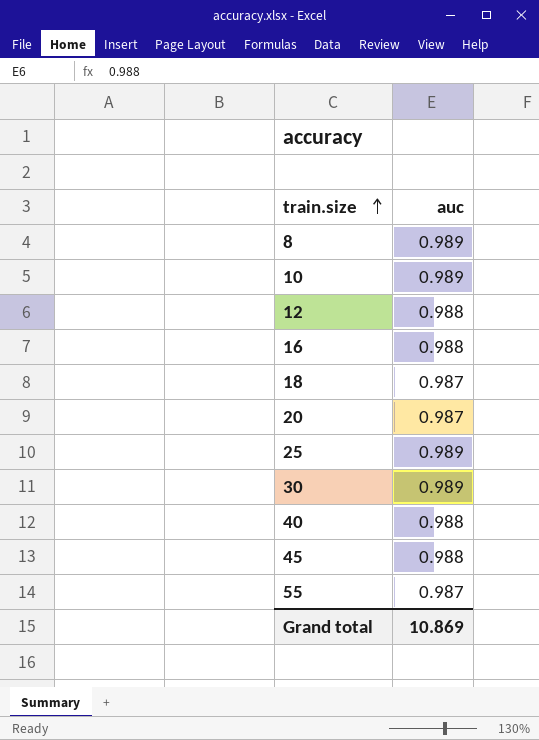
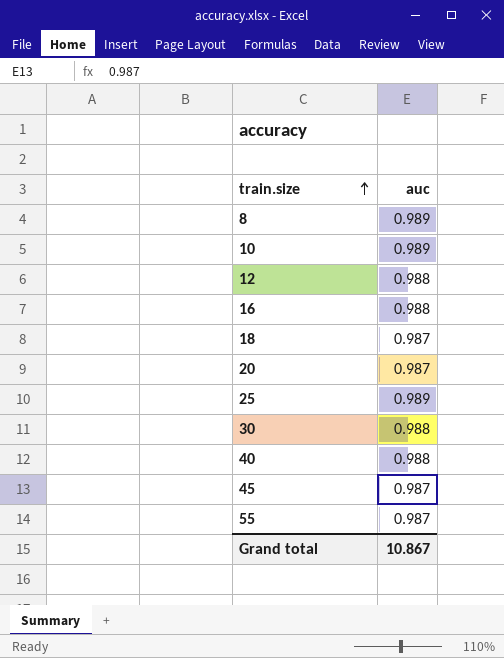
30 | auc: 0.989 -> 0.988
45 | auc: 0.988 -> 0.987
Grand total | auc: 10.869 -> 10.867

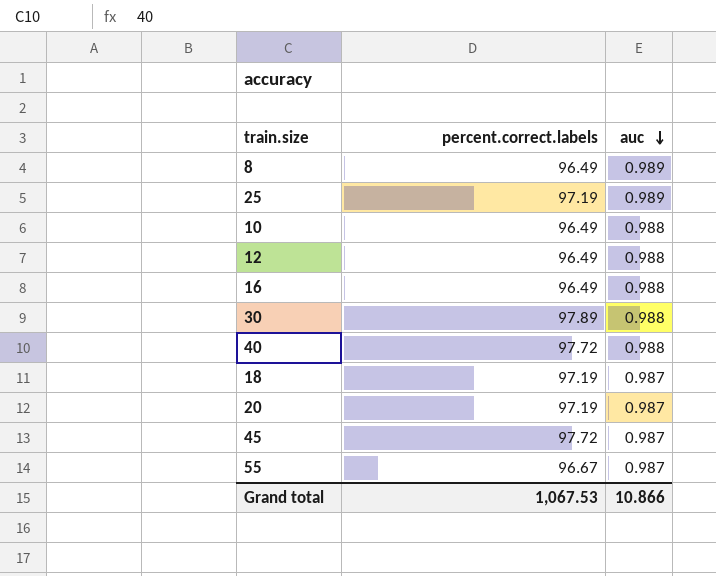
row order: train.size ascending -> auc descending
column percent.correct.labels | position: none -> 2
10 | auc: 0.989 -> 0.988
Grand total | auc: 10.867 -> 10.866

